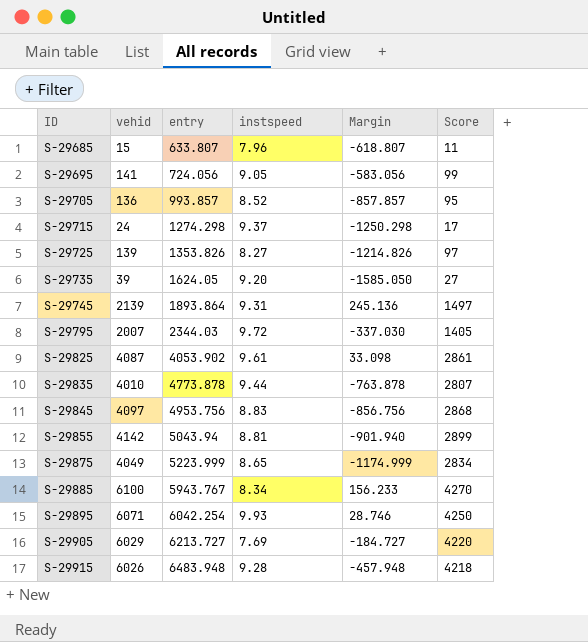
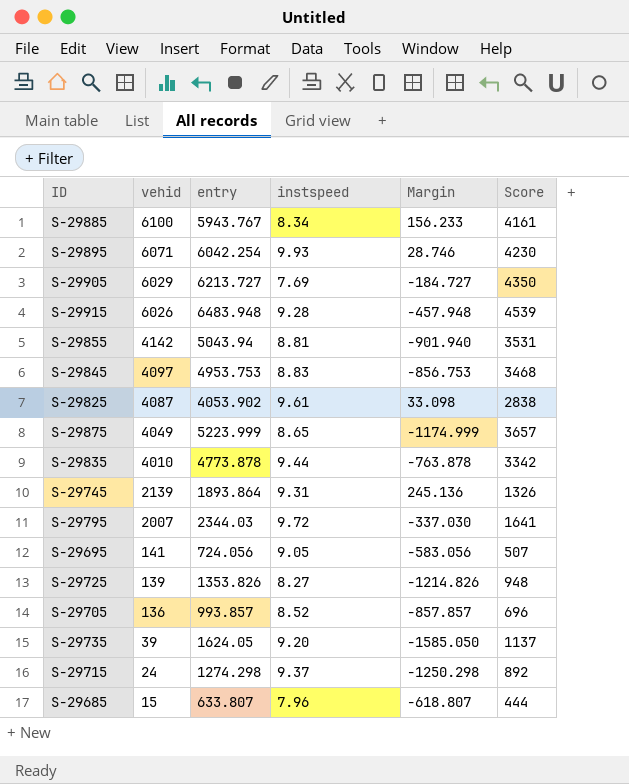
row order: ID ascending -> vehid descending
column Score | formula: [vehid] * 0.7 -> [entry] * 0.7
S-29845 | entry: 4953.756 -> 4953.753
S-29845 | Margin: -856.756 -> -856.753

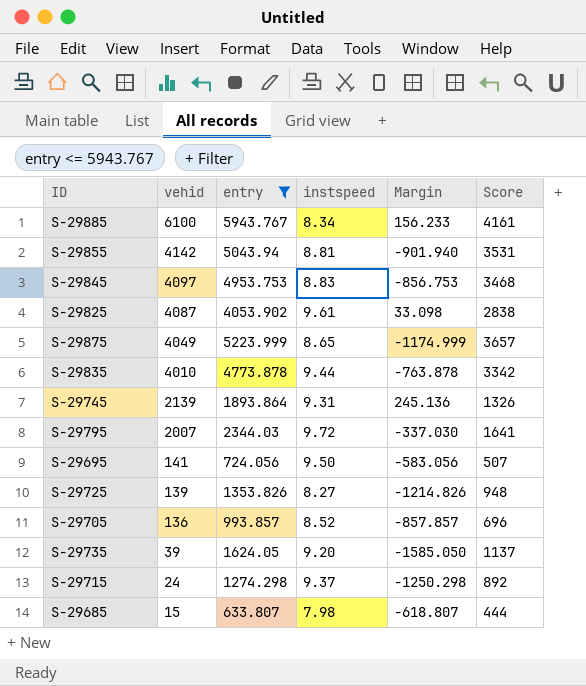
filter: none -> entry <= 5943.767
S-29695 | instspeed: 9.05 -> 9.50
S-29685 | instspeed: 7.96 -> 7.98

